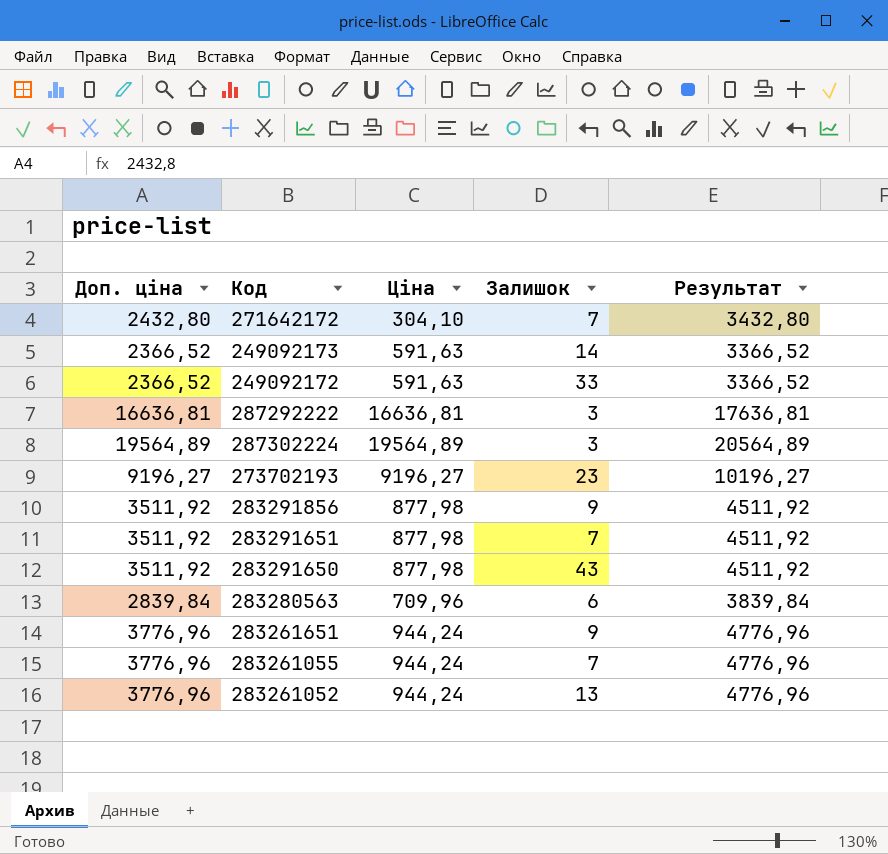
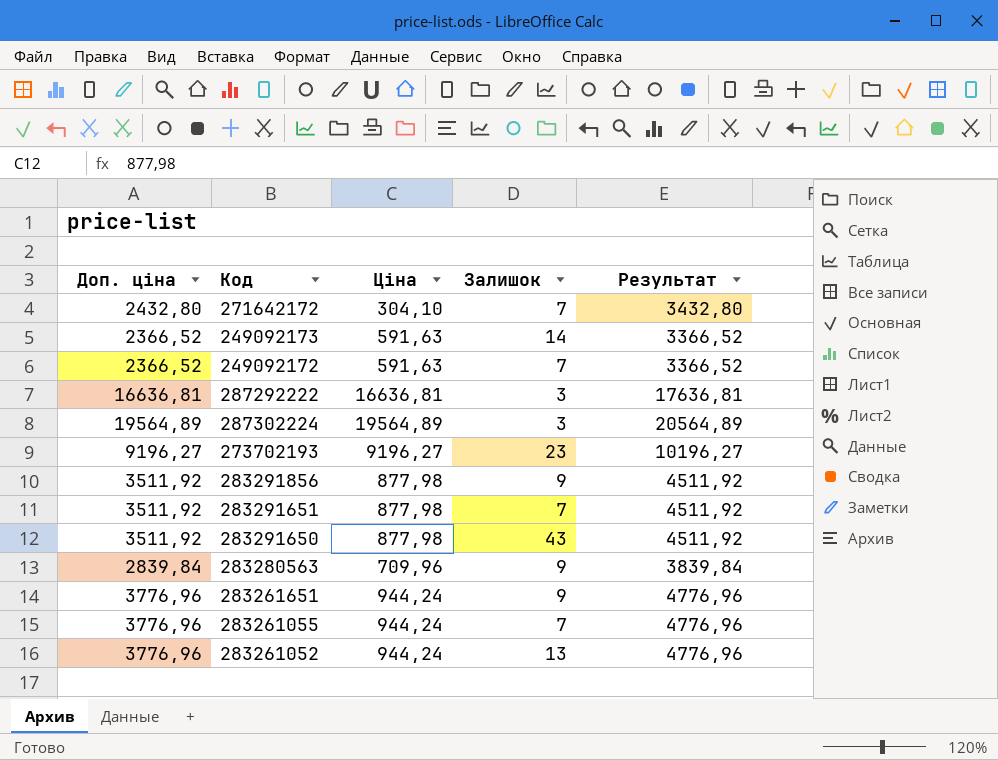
249092172 | Залишок: 33 -> 7
283280563 | Залишок: 6 -> 9

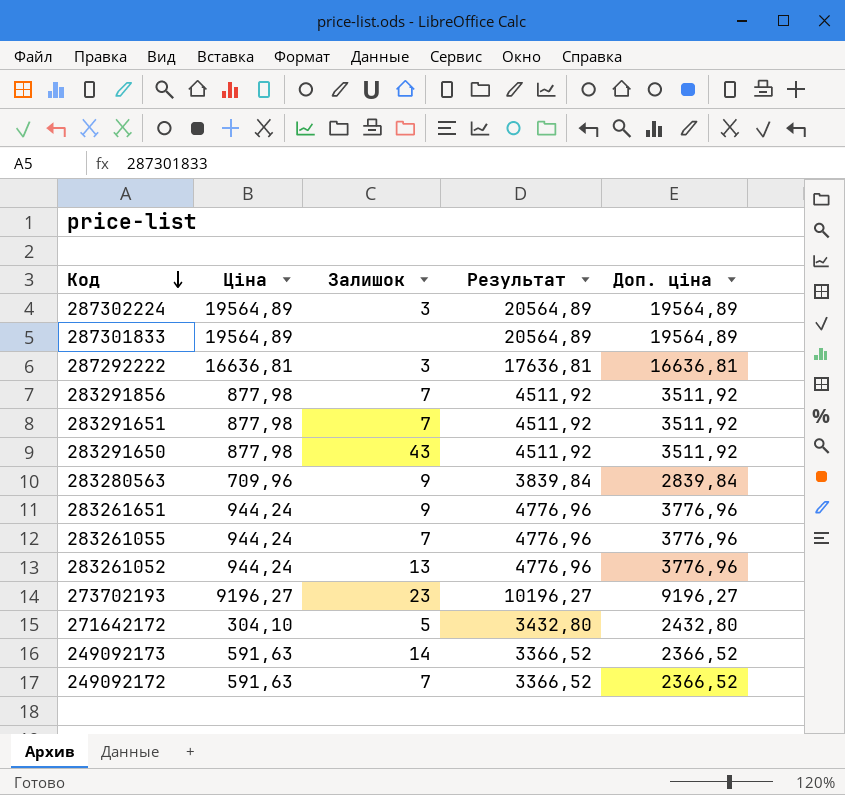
row order: none -> Код descending
column Доп. ціна | position: 1 -> 5
row 287301833: none -> 19564,89 | none | 20564,89 | 19564,89
283291856 | Залишок: 9 -> 7
271642172 | Залишок: 7 -> 5

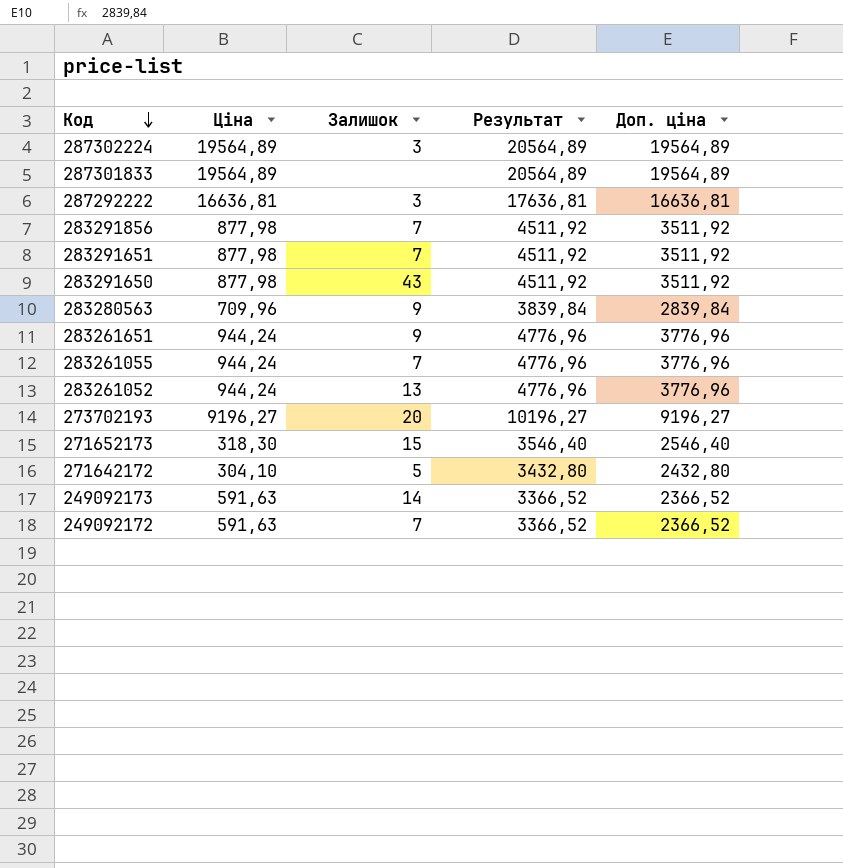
273702193 | Залишок: 23 -> 20
row 271652173: none -> 318,30 | 15 | 3546,40 | 2546,40

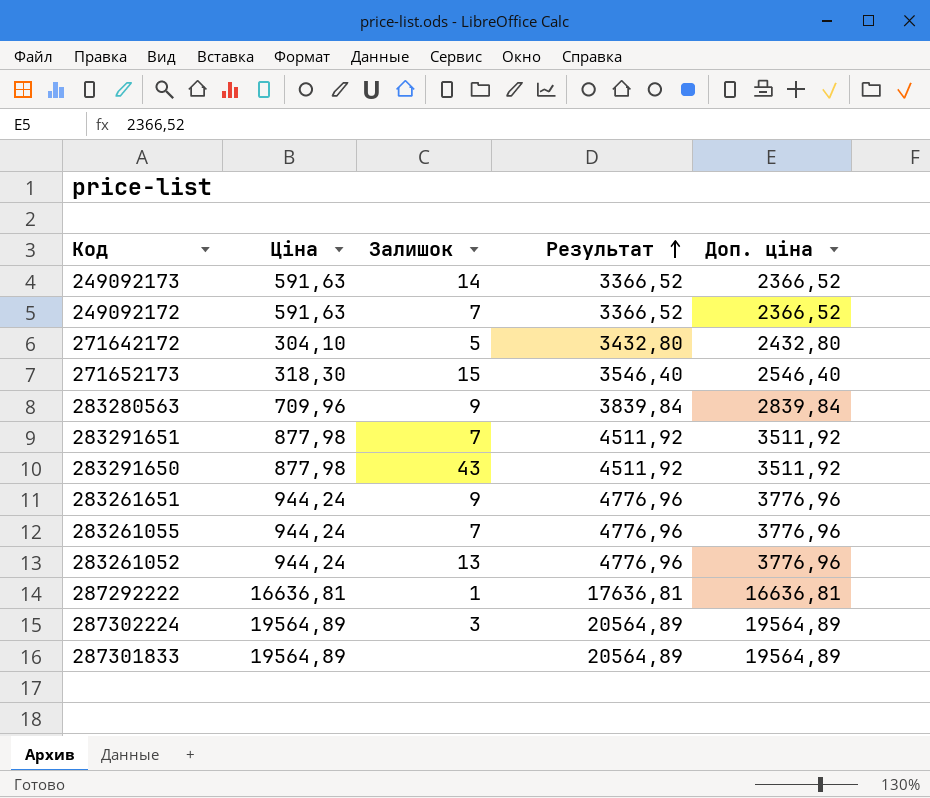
row order: Код descending -> Результат ascending
row 283291856: 877,98 | 7 | 4511,92 | 3511,92 -> none
row 273702193: 9196,27 | 20 | 10196,27 | 9196,27 -> none
287292222 | Залишок: 3 -> 1

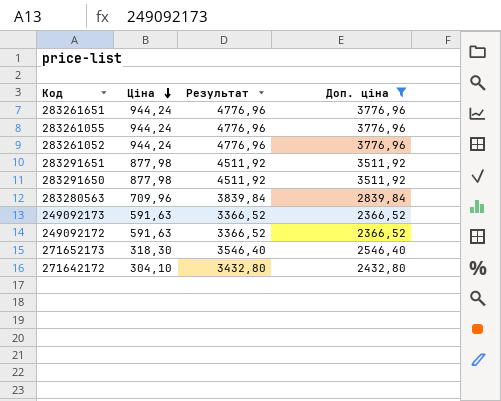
filter: none -> Доп. ціна <= 3776,96
row order: Результат ascending -> Ціна descending
column Залишок | position: 3 -> none

